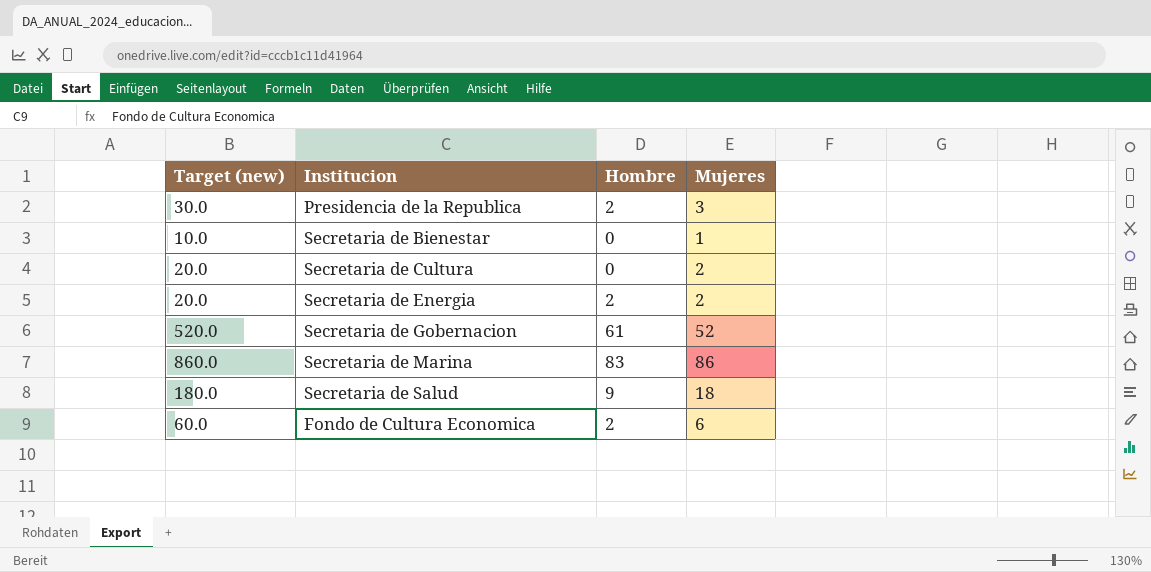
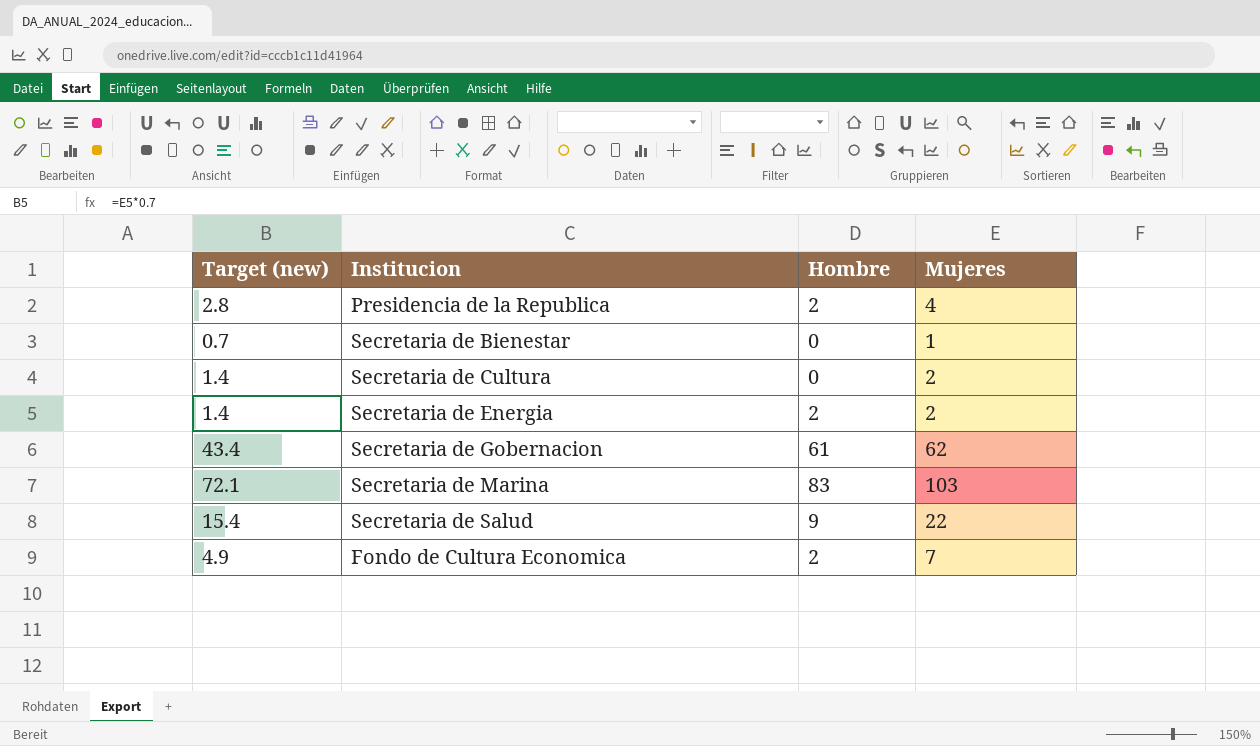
column Target (new) | formula: [Mujeres] * 10 -> [Mujeres] * 0.7
Presidencia de la Republica | Mujeres: 3 -> 4
Secretaria de Gobernacion | Mujeres: 52 -> 62
Secretaria de Marina | Mujeres: 86 -> 103
Secretaria de Salud | Mujeres: 18 -> 22
Fondo de Cultura Economica | Mujeres: 6 -> 7

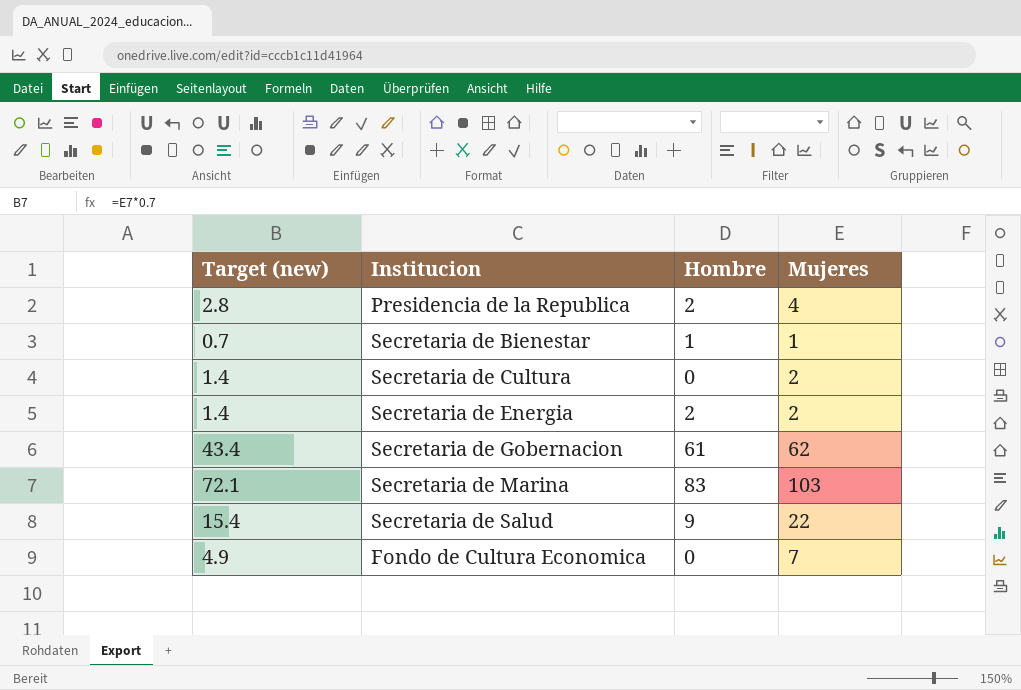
Secretaria de Bienestar | Hombre: 0 -> 1
Fondo de Cultura Economica | Hombre: 2 -> 0

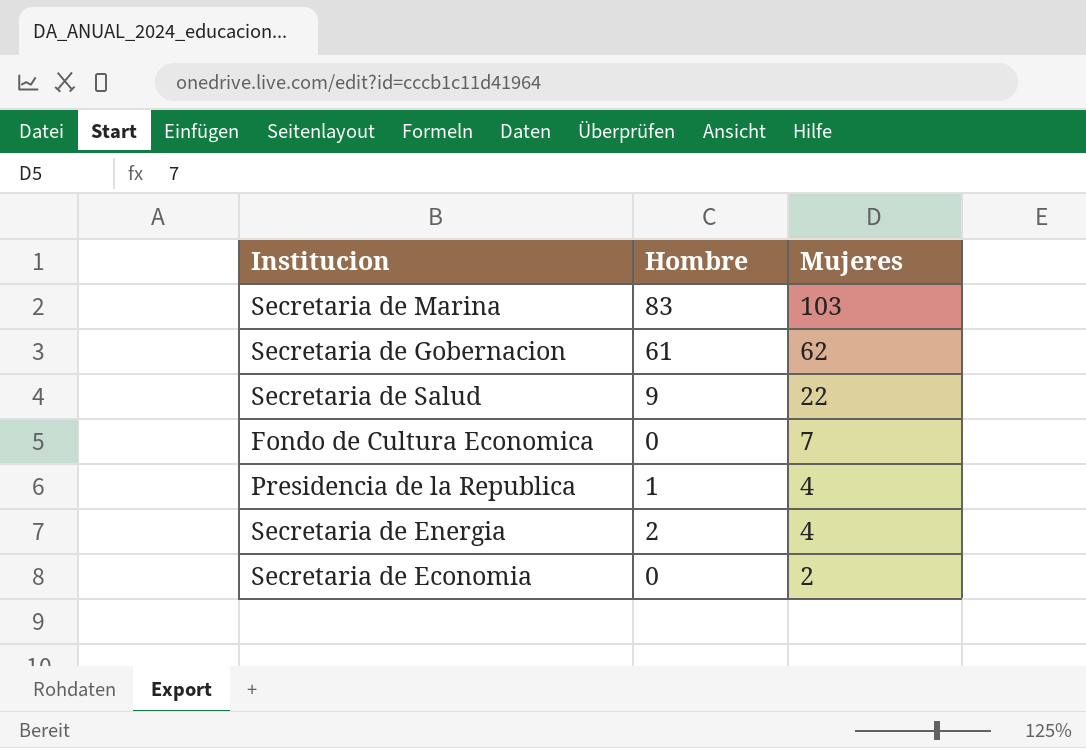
row order: none -> Mujeres descending
column Target (new) | formula: [Mujeres] * 0.7 -> none
row Secretaria de Bienestar: 0.7 | 1 | 1 -> none
row Secretaria de Cultura: 1.4 | 0 | 2 -> none
Presidencia de la Republica | Hombre: 2 -> 1
Secretaria de Energia | Mujeres: 2 -> 4
row Secretaria de Economia: none -> 0 | 2

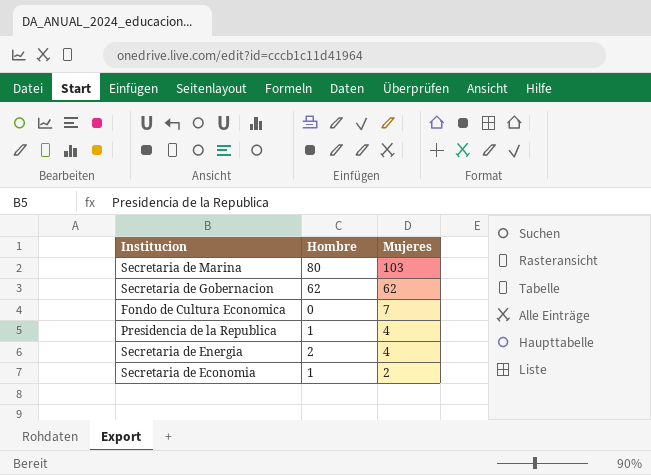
row Secretaria de Salud: 9 | 22 -> none
Secretaria de Marina | Hombre: 83 -> 80
Secretaria de Gobernacion | Hombre: 61 -> 62
Secretaria de Economia | Hombre: 0 -> 1

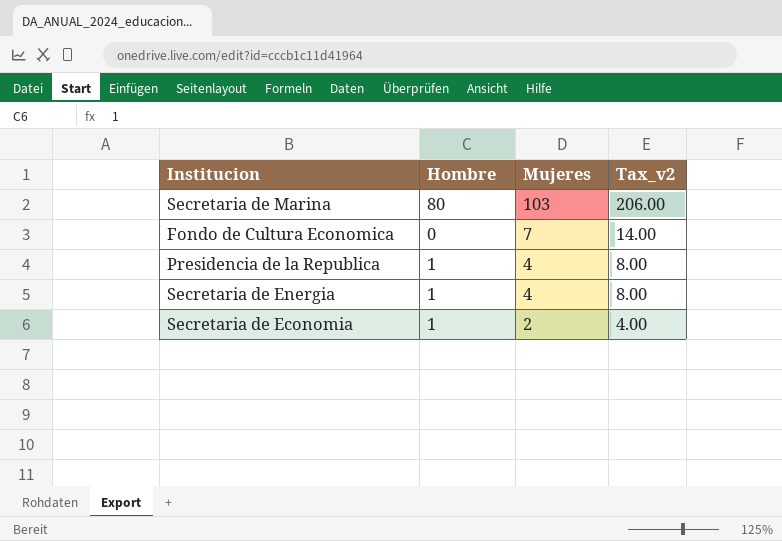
column Tax_v2 | formula: none -> [Mujeres] * 2
row Secretaria de Gobernacion: 62 | 62 -> none
Secretaria de Energia | Hombre: 2 -> 1

